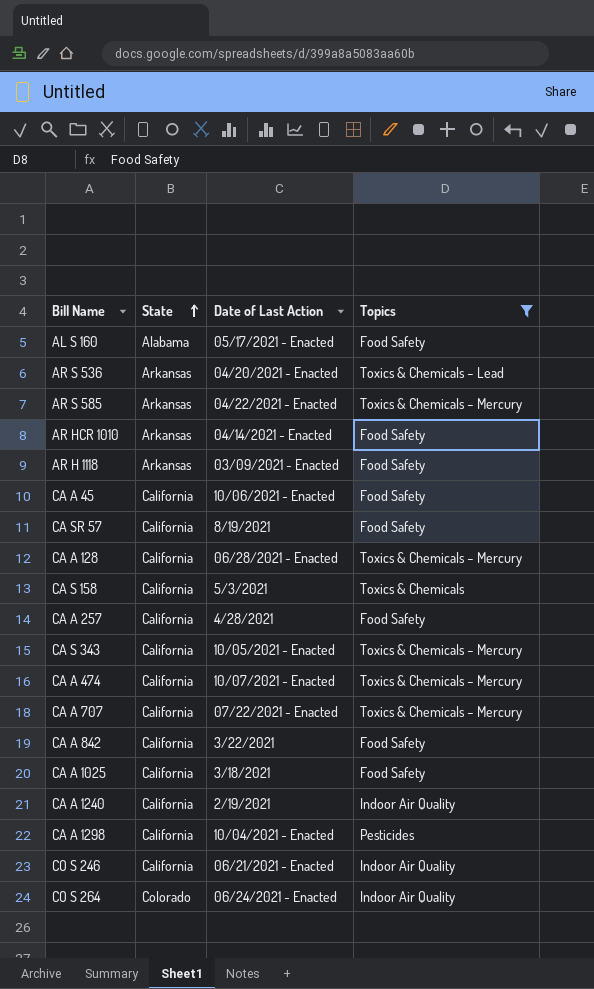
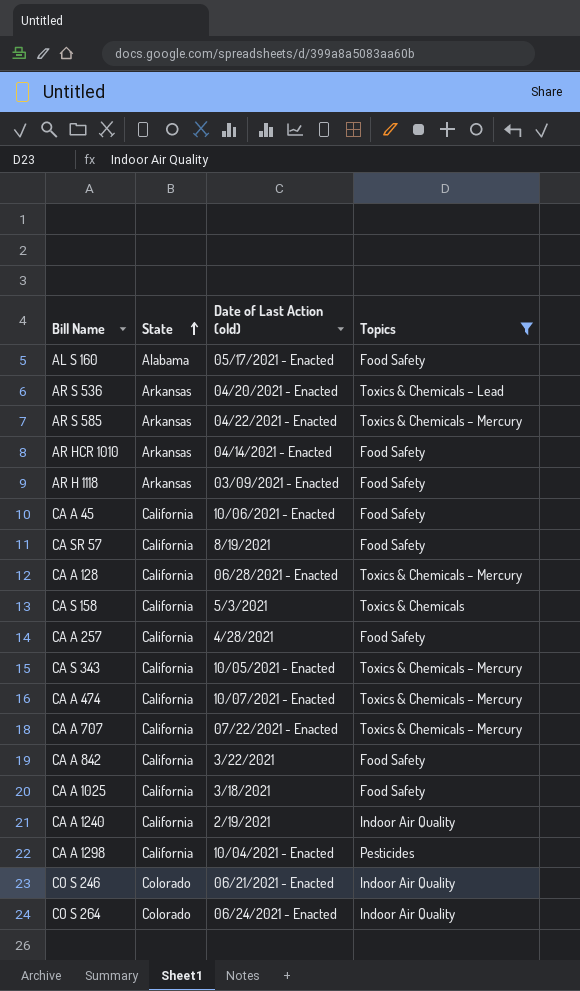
column name: Date of Last Action -> Date of Last Action (old)
CO S 246 | State: California -> Colorado

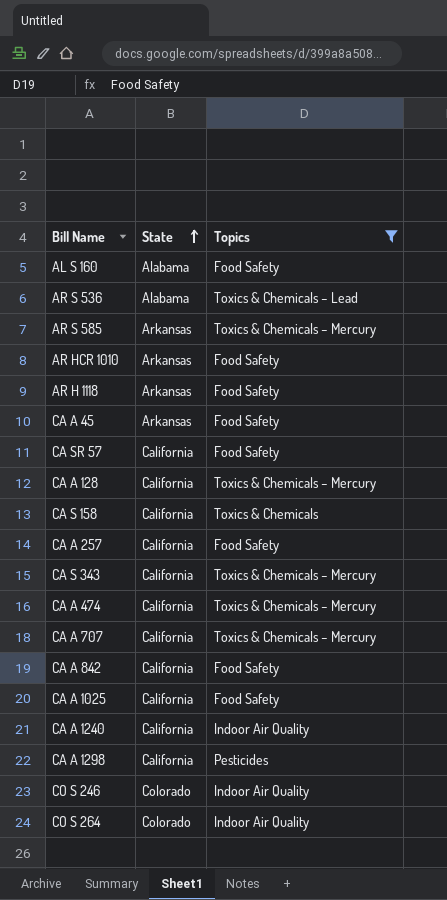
column Date of Last Action (old) | position: 3 -> none
AR S 536 | State: Arkansas -> Alabama
CA A 45 | State: California -> Arkansas

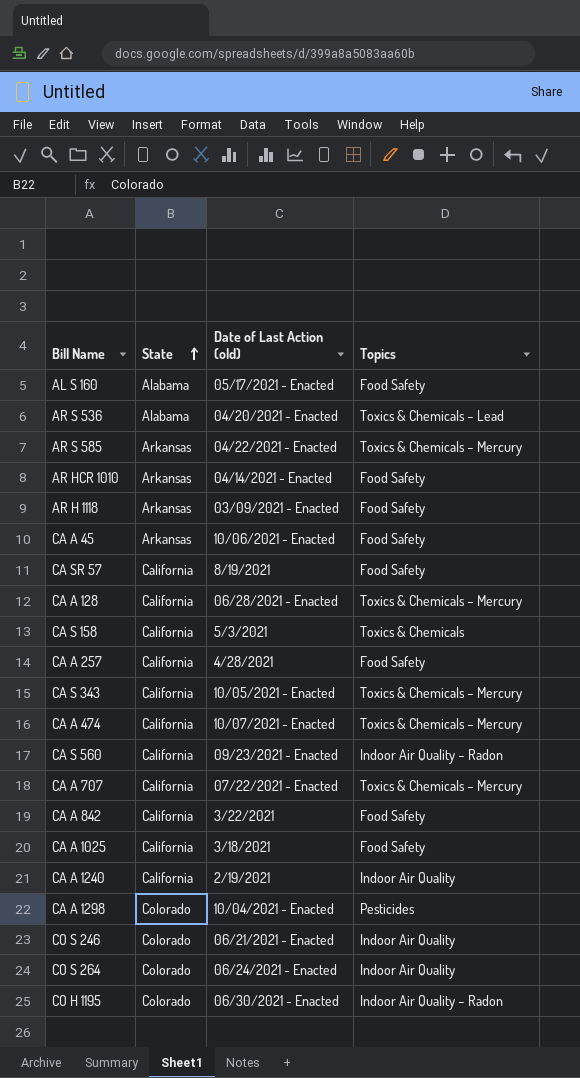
filter: Topics != Indoor Air Quality – Radon -> none
column Date of Last Action (old) | position: none -> 3
CA A 1298 | State: California -> Colorado

